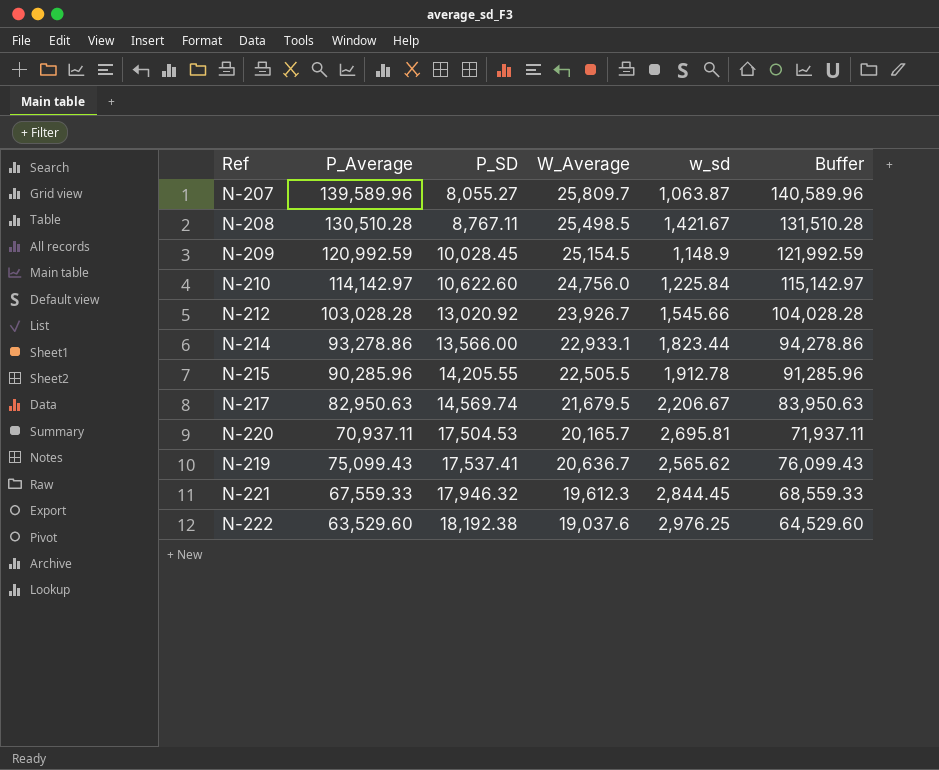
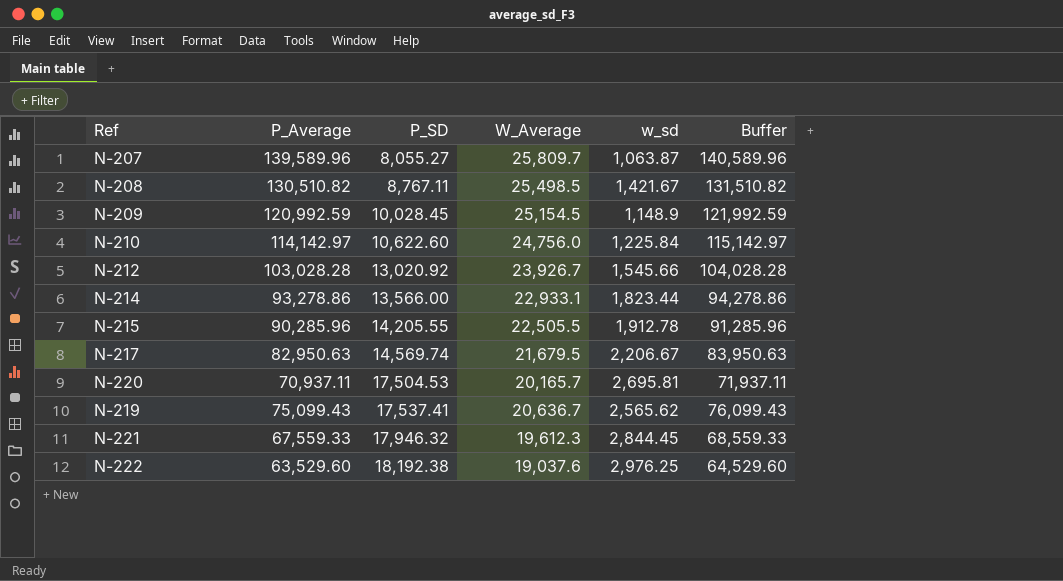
N-208 | P_Average: 130,510.28 -> 130,510.82
N-208 | Buffer: 131,510.28 -> 131,510.82

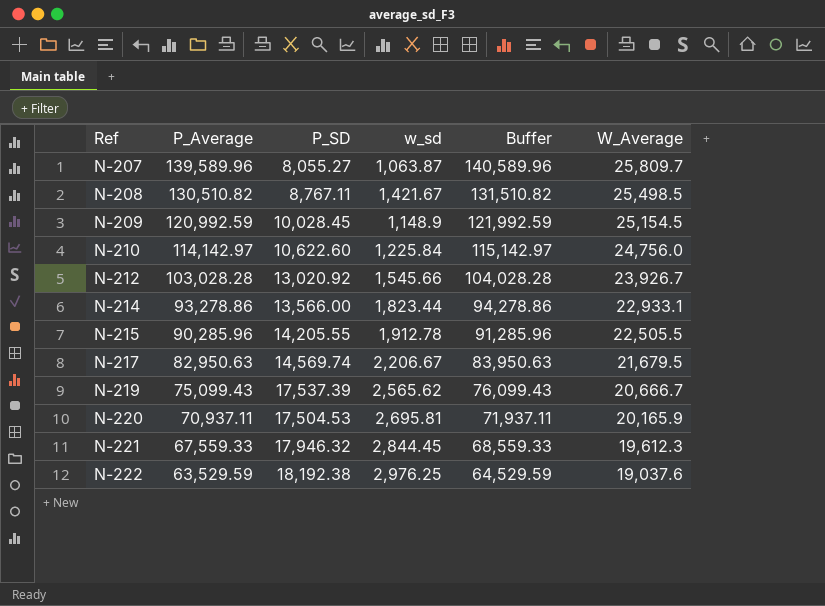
row order: P_SD ascending -> Ref ascending
column W_Average | position: 4 -> 6
N-219 | P_SD: 17,537.41 -> 17,537.39
N-219 | W_Average: 20,636.7 -> 20,666.7
N-220 | W_Average: 20,165.7 -> 20,165.9
N-222 | P_Average: 63,529.60 -> 63,529.59
N-222 | Buffer: 64,529.60 -> 64,529.59

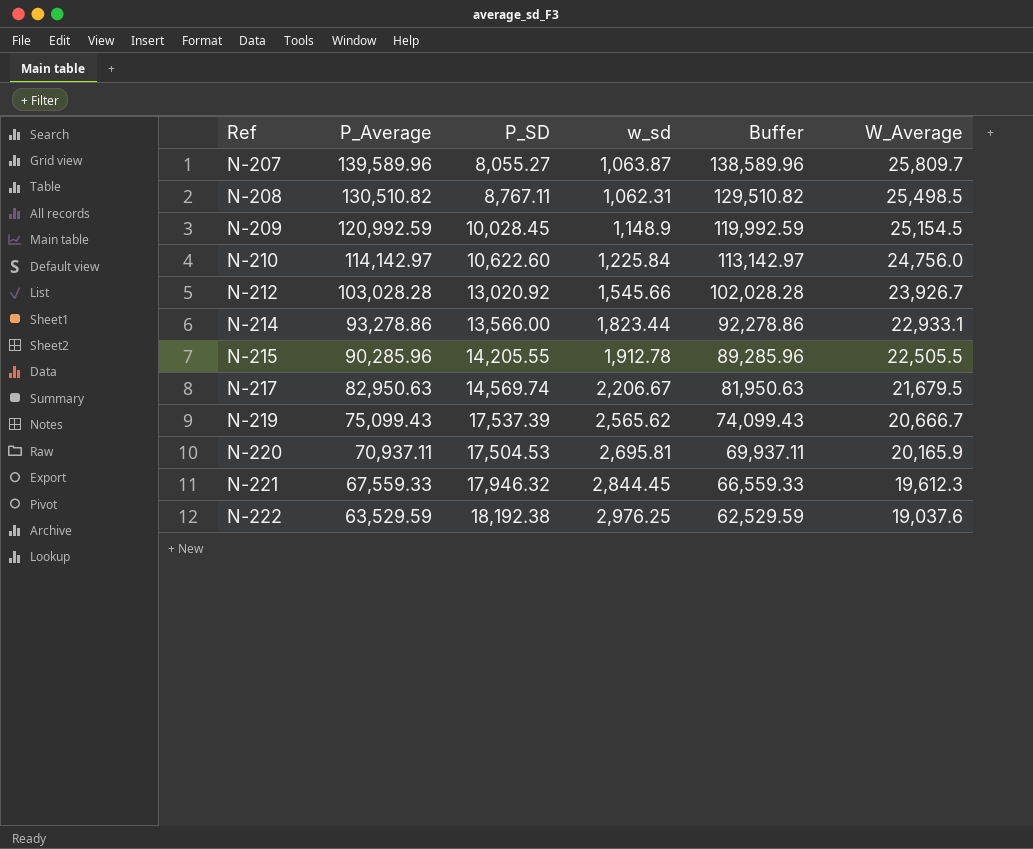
column Buffer | formula: [P_Average] + 1000 -> [P_Average] - 1000
N-208 | w_sd: 1,421.67 -> 1,062.31

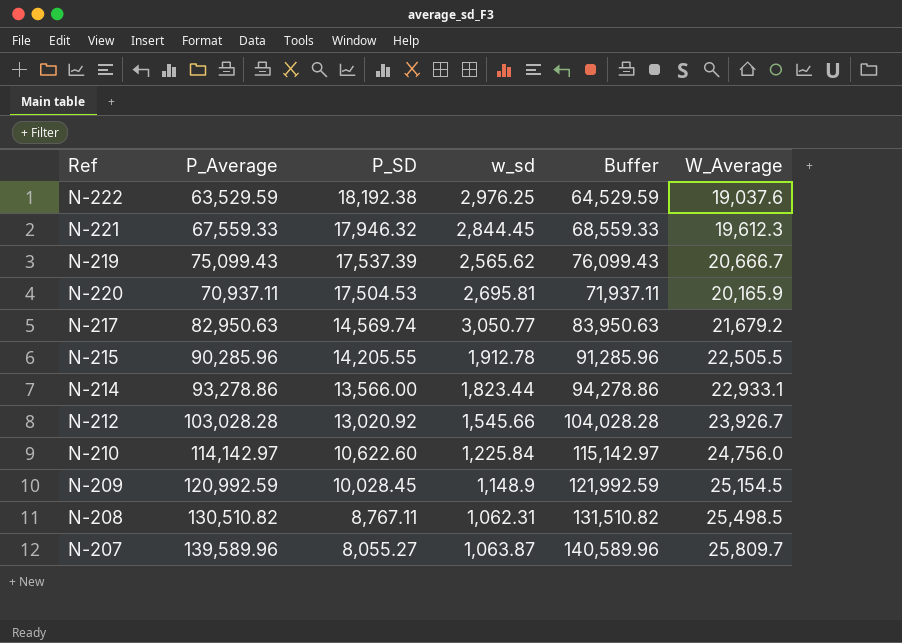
row order: Ref ascending -> P_SD descending
column Buffer | formula: [P_Average] - 1000 -> [P_Average] + 1000
N-217 | w_sd: 2,206.67 -> 3,050.77
N-217 | W_Average: 21,679.5 -> 21,679.2

